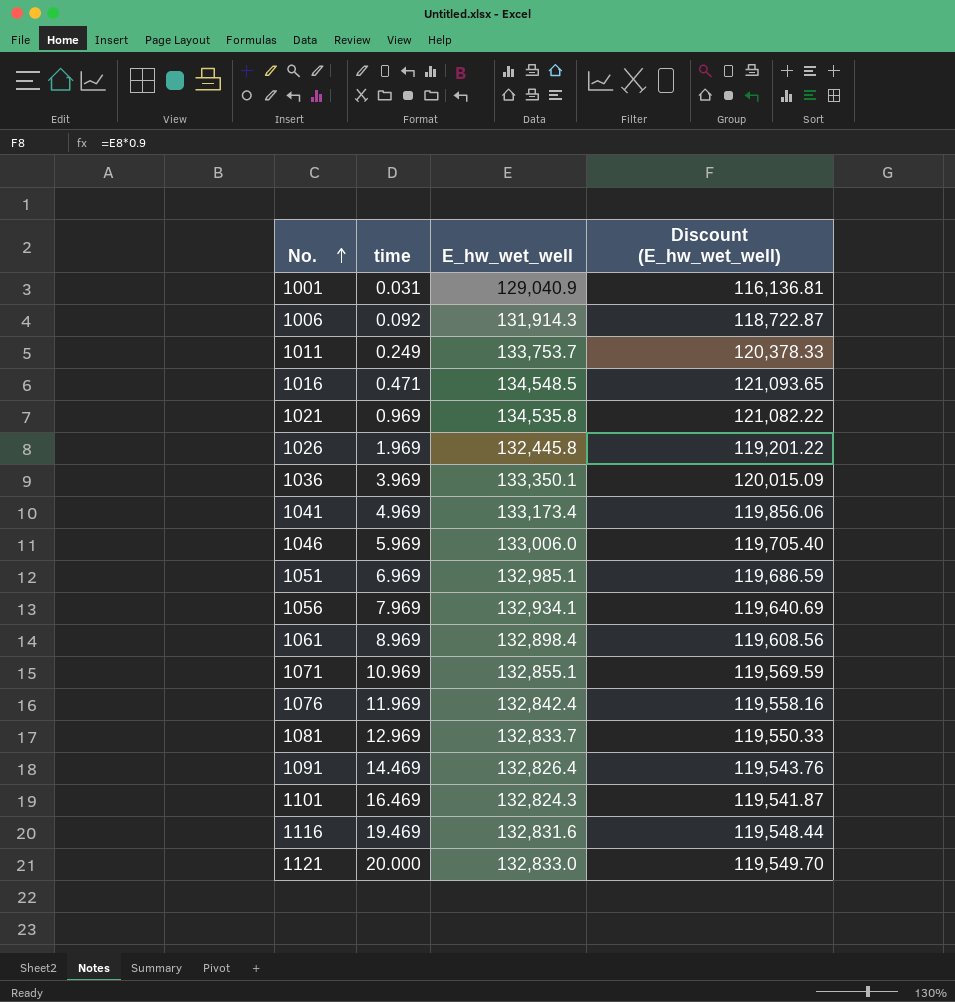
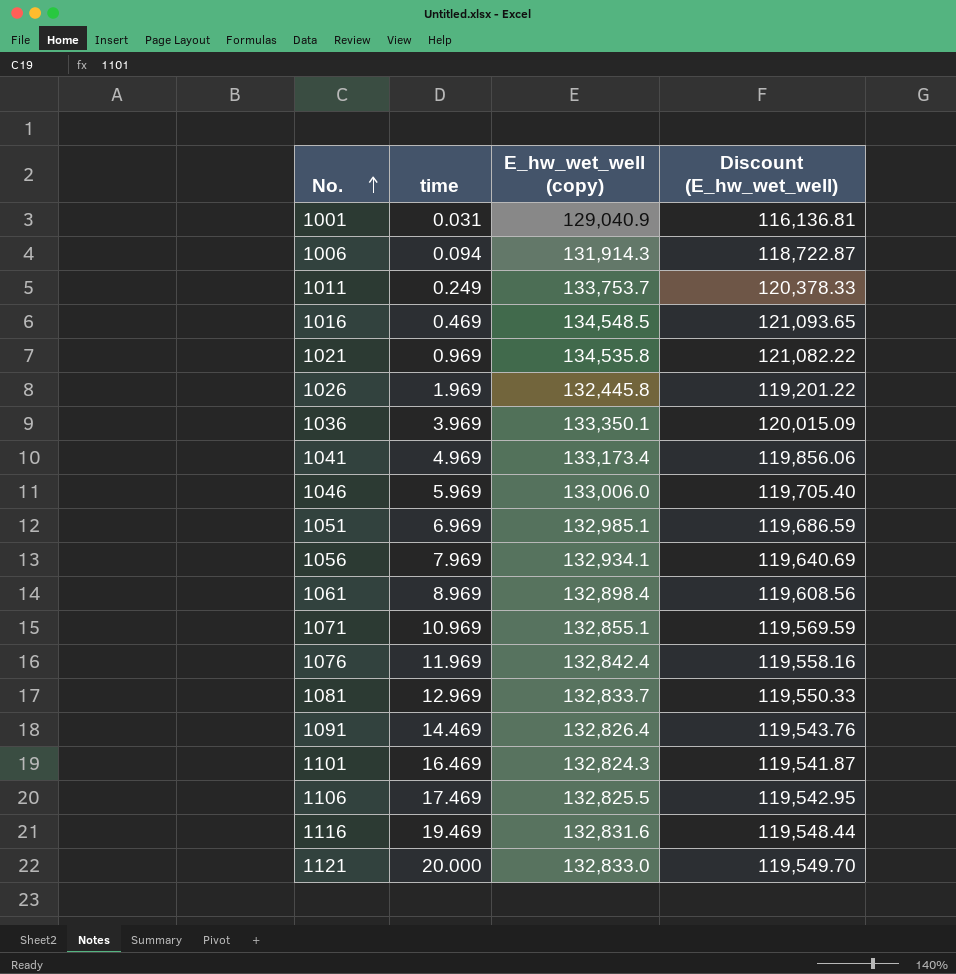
column name: E_hw_wet_well -> E_hw_wet_well (copy)
1006 | time: 0.092 -> 0.094
1016 | time: 0.471 -> 0.469
row 1106: none -> 17.469 | 132,825.5 | 119,542.95

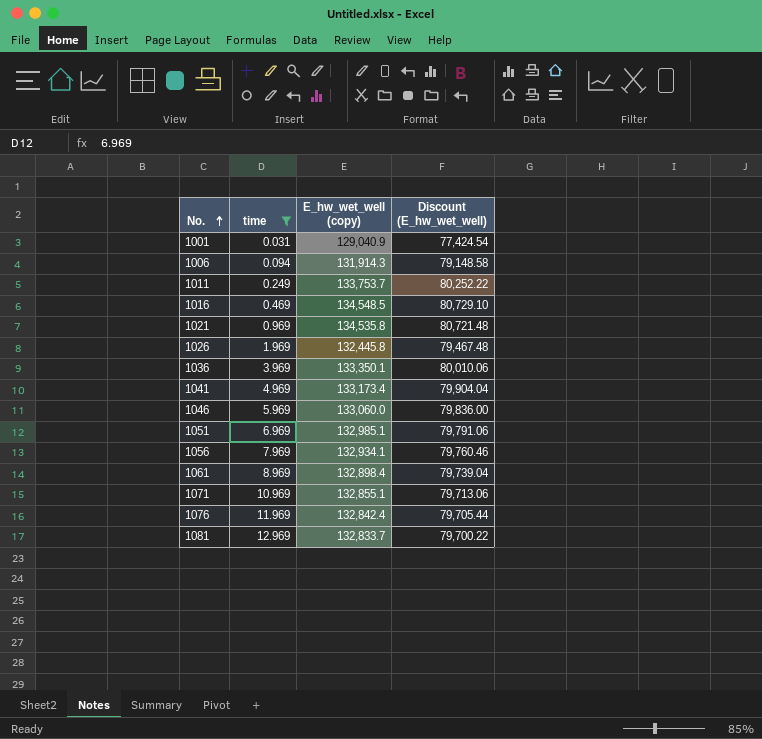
filter: none -> time <= 12.969
column Discount (E_hw_wet_well) | formula: [E_hw_wet_well (copy)] * 0.9 -> [E_hw_wet_well (copy)] * 0.6
1046 | E_hw_wet_well (copy): 133,006.0 -> 133,060.0

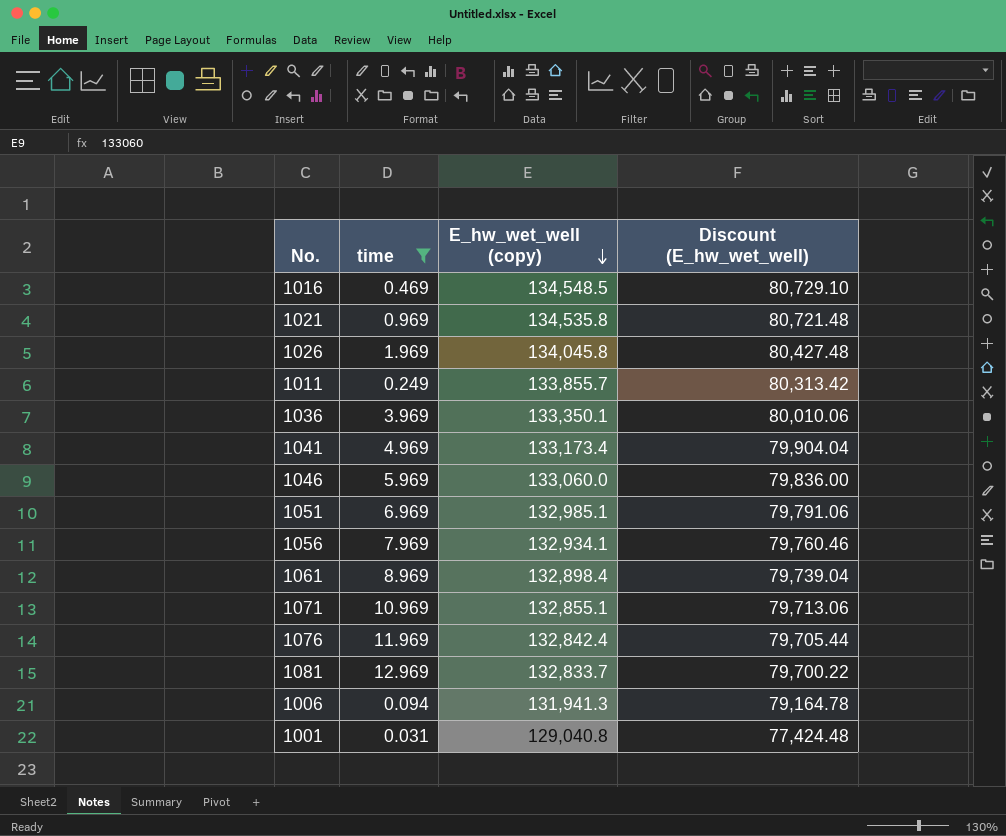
row order: No. ascending -> E_hw_wet_well (copy) descending
1026 | E_hw_wet_well (copy): 132,445.8 -> 134,045.8
1026 | Discount (E_hw_wet_well): 79,467.48 -> 80,427.48
1011 | E_hw_wet_well (copy): 133,753.7 -> 133,855.7
1011 | Discount (E_hw_wet_well): 80,252.22 -> 80,313.42
1006 | E_hw_wet_well (copy): 131,914.3 -> 131,941.3
1006 | Discount (E_hw_wet_well): 79,148.58 -> 79,164.78
1001 | E_hw_wet_well (copy): 129,040.9 -> 129,040.8
1001 | Discount (E_hw_wet_well): 77,424.54 -> 77,424.48

